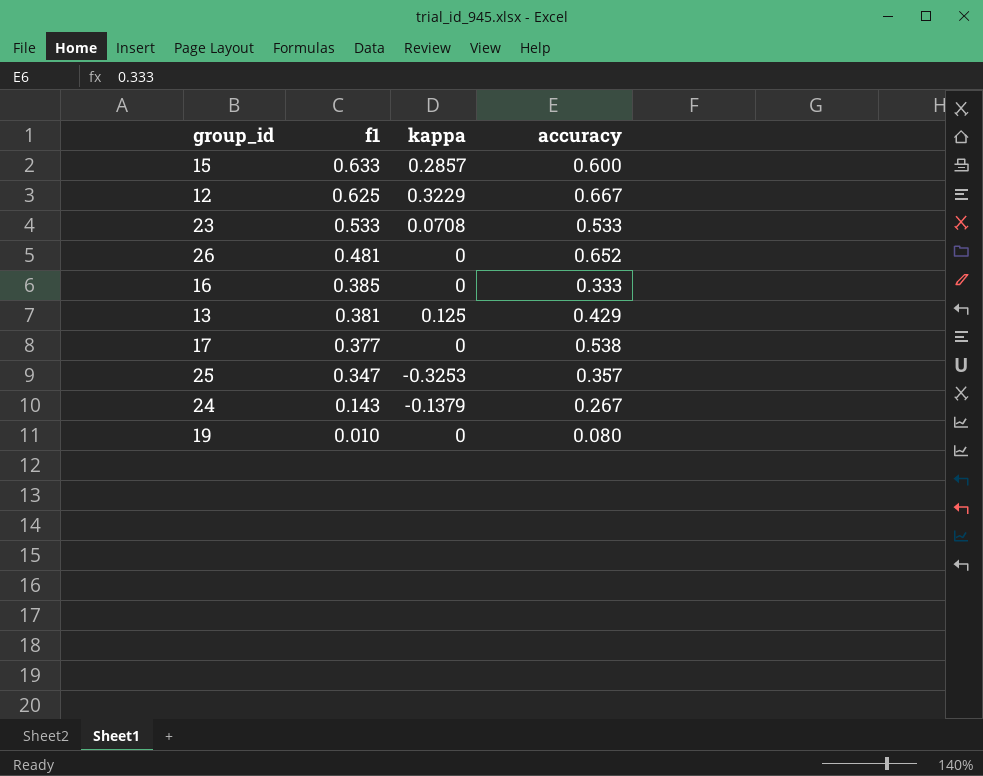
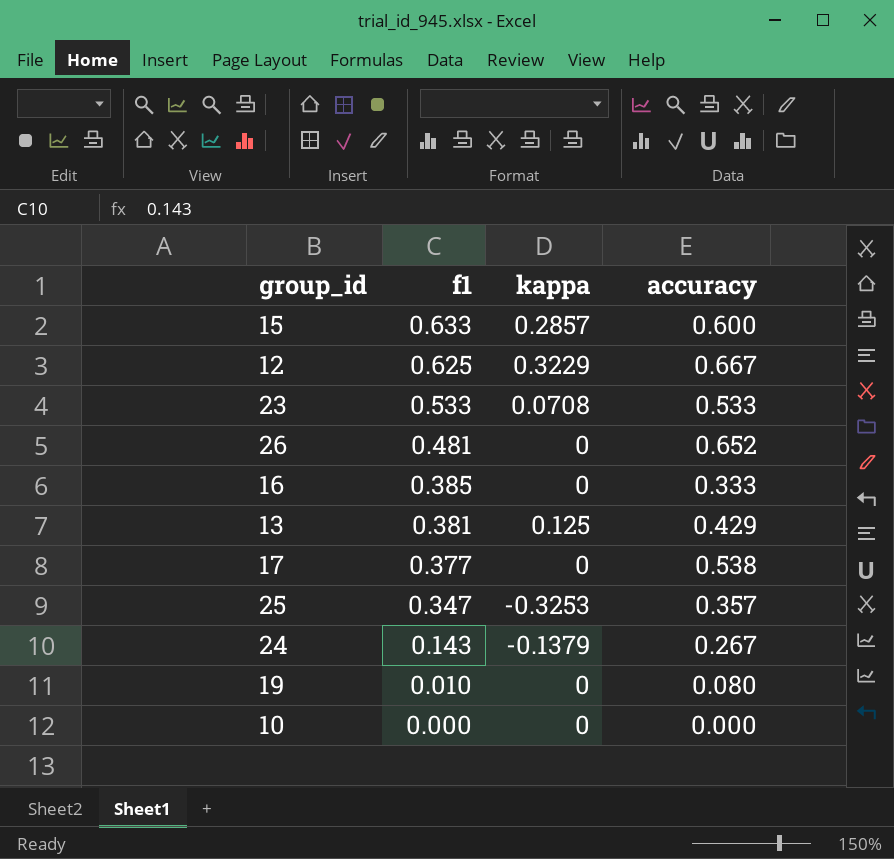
row 10: none -> 0.000 | 0 | 0.000

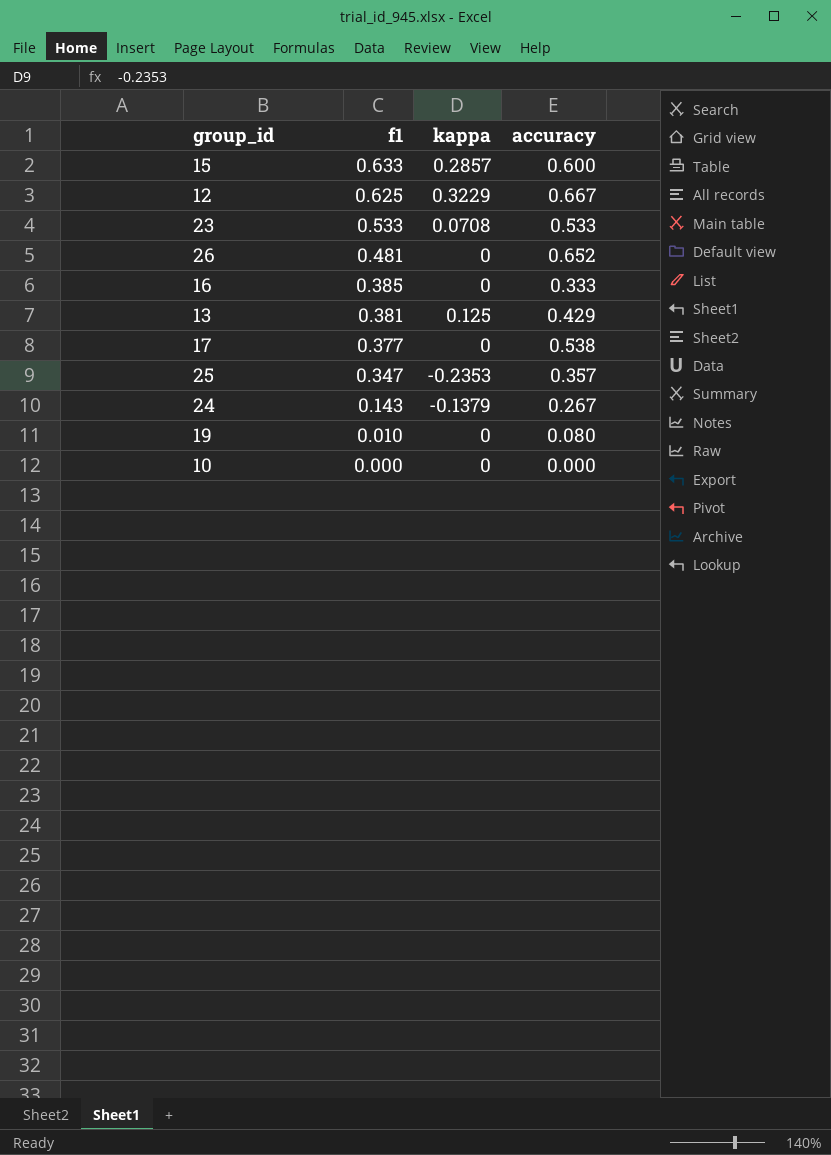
25 | kappa: -0.3253 -> -0.2353

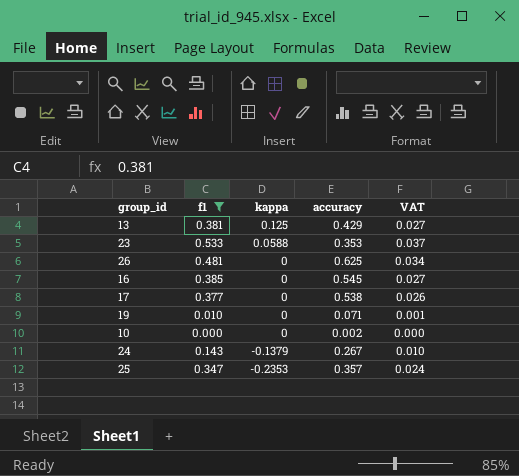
filter: none -> f1 <= 0.533
row order: f1 descending -> kappa descending
column VAT | formula: none -> [f1] * 0.07
23 | kappa: 0.0708 -> 0.0588
23 | accuracy: 0.533 -> 0.353
26 | accuracy: 0.652 -> 0.625
16 | accuracy: 0.333 -> 0.545
19 | accuracy: 0.080 -> 0.071
10 | accuracy: 0.000 -> 0.002

